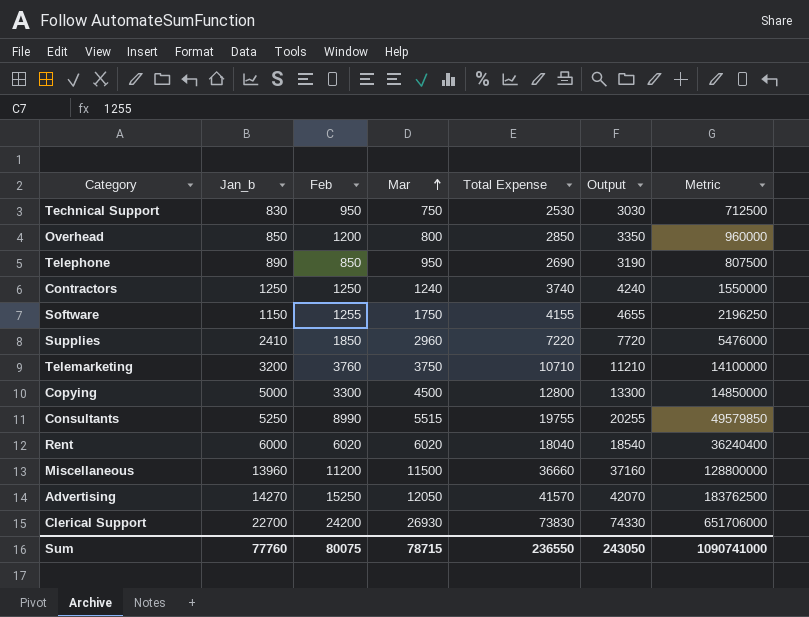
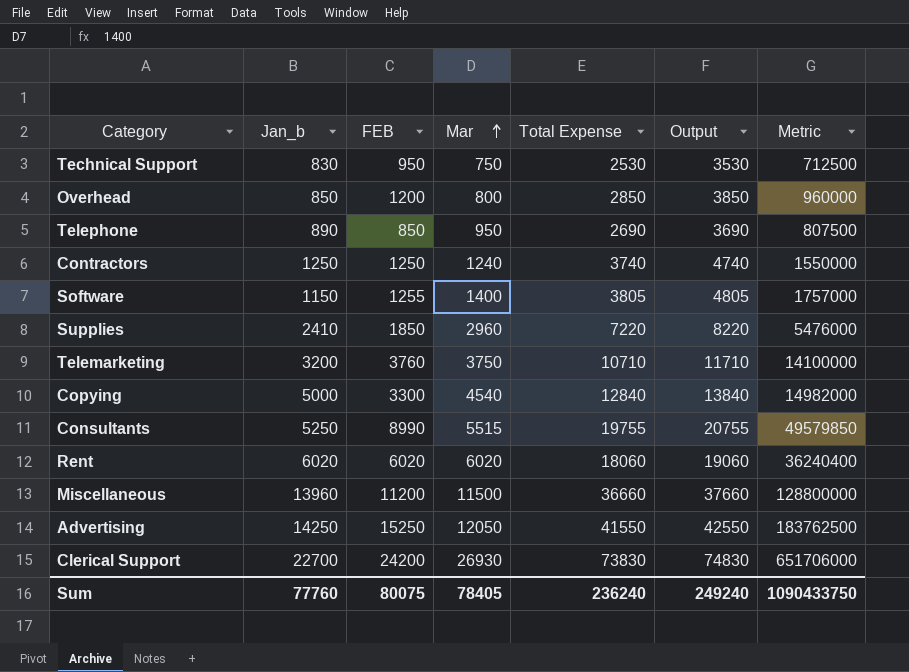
column name: Feb -> FEB
column Output | formula: [Total Expense] + 500 -> [Total Expense] + 1000
Software | Mar: 1750 -> 1400
Software | Total Expense: 4155 -> 3805
Software | Metric: 2196250 -> 1757000
Copying | Mar: 4500 -> 4540
Copying | Total Expense: 12800 -> 12840
Copying | Metric: 14850000 -> 14982000
Rent | Jan_b: 6000 -> 6020
Rent | Total Expense: 18040 -> 18060
Advertising | Jan_b: 14270 -> 14250
Advertising | Total Expense: 41570 -> 41550
Sum | Mar: 78715 -> 78405
Sum | Total Expense: 236550 -> 236240
Sum | Output: 243050 -> 249240
Sum | Metric: 1090741000 -> 1090433750

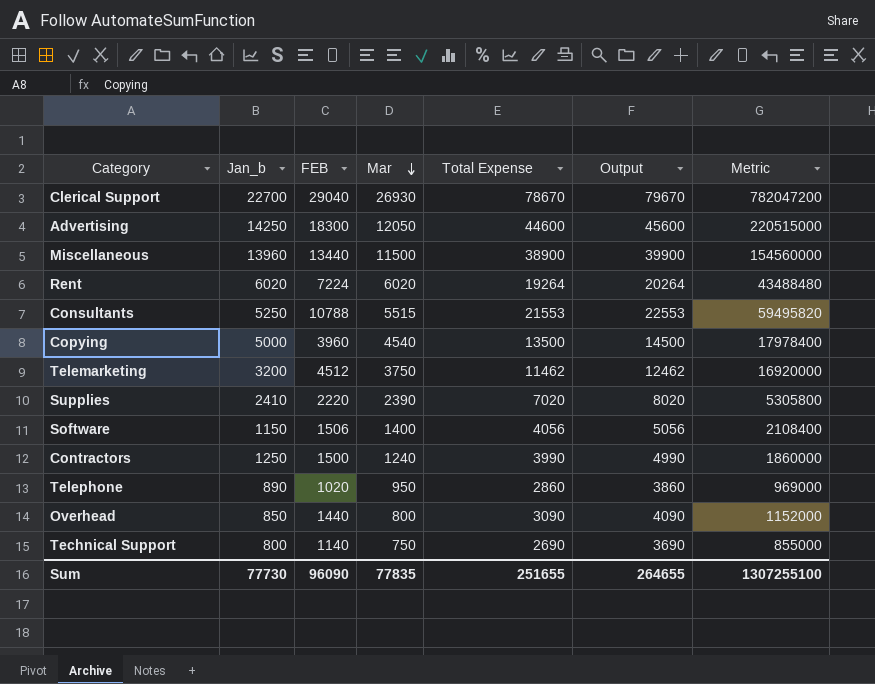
row order: Mar ascending -> Mar descending
Clerical Support | FEB: 24200 -> 29040
Clerical Support | Total Expense: 73830 -> 78670
Clerical Support | Output: 74830 -> 79670
Clerical Support | Metric: 651706000 -> 782047200
Advertising | FEB: 15250 -> 18300
Advertising | Total Expense: 41550 -> 44600
Advertising | Output: 42550 -> 45600
Advertising | Metric: 183762500 -> 220515000
Miscellaneous | FEB: 11200 -> 13440
Miscellaneous | Total Expense: 36660 -> 38900
Miscellaneous | Output: 37660 -> 39900
Miscellaneous | Metric: 128800000 -> 154560000
Rent | FEB: 6020 -> 7224
Rent | Total Expense: 18060 -> 19264
Rent | Output: 19060 -> 20264
Rent | Metric: 36240400 -> 43488480
Consultants | FEB: 8990 -> 10788
Consultants | Total Expense: 19755 -> 21553
Consultants | Output: 20755 -> 22553
Consultants | Metric: 49579850 -> 59495820
Copying | FEB: 3300 -> 3960
Copying | Total Expense: 12840 -> 13500
Copying | Output: 13840 -> 14500
Copying | Metric: 14982000 -> 17978400
Telemarketing | FEB: 3760 -> 4512
Telemarketing | Total Expense: 10710 -> 11462
Telemarketing | Output: 11710 -> 12462
Telemarketing | Metric: 14100000 -> 16920000
Supplies | FEB: 1850 -> 2220
Supplies | Mar: 2960 -> 2390
Supplies | Total Expense: 7220 -> 7020
Supplies | Output: 8220 -> 8020
Supplies | Metric: 5476000 -> 5305800
Software | FEB: 1255 -> 1506
Software | Total Expense: 3805 -> 4056
Software | Output: 4805 -> 5056
Software | Metric: 1757000 -> 2108400
Contractors | FEB: 1250 -> 1500
Contractors | Total Expense: 3740 -> 3990
Contractors | Output: 4740 -> 4990
Contractors | Metric: 1550000 -> 1860000
Telephone | FEB: 850 -> 1020
Telephone | Total Expense: 2690 -> 2860
Telephone | Output: 3690 -> 3860
Telephone | Metric: 807500 -> 969000
Overhead | FEB: 1200 -> 1440
Overhead | Total Expense: 2850 -> 3090
Overhead | Output: 3850 -> 4090
Overhead | Metric: 960000 -> 1152000
Technical Support | Jan_b: 830 -> 800
Technical Support | FEB: 950 -> 1140
Technical Support | Total Expense: 2530 -> 2690
Technical Support | Output: 3530 -> 3690
Technical Support | Metric: 712500 -> 855000
Sum | Jan_b: 77760 -> 77730
Sum | FEB: 80075 -> 96090
Sum | Mar: 78405 -> 77835
Sum | Total Expense: 236240 -> 251655
Sum | Output: 249240 -> 264655
Sum | Metric: 1090433750 -> 1307255100

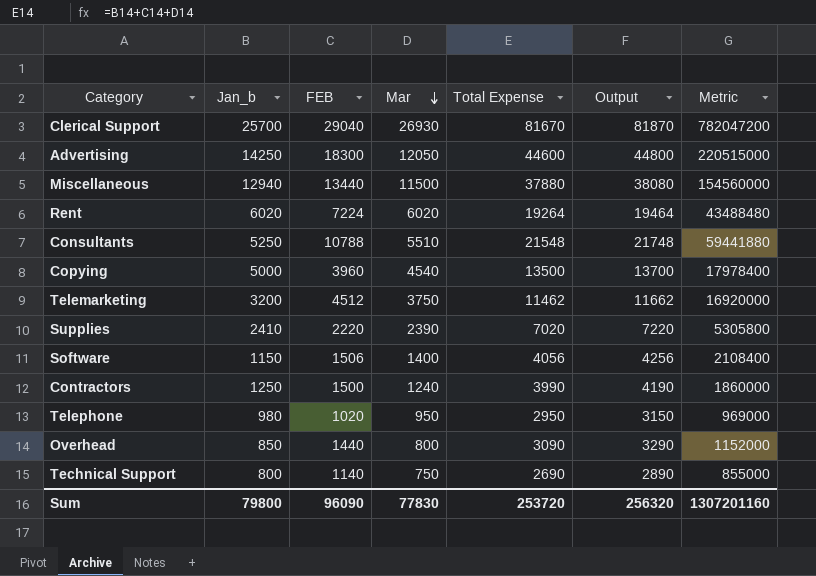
column Output | formula: [Total Expense] + 1000 -> [Total Expense] + 200
Clerical Support | Jan_b: 22700 -> 25700
Clerical Support | Total Expense: 78670 -> 81670
Miscellaneous | Jan_b: 13960 -> 12940
Miscellaneous | Total Expense: 38900 -> 37880
Consultants | Mar: 5515 -> 5510
Consultants | Total Expense: 21553 -> 21548
Consultants | Metric: 59495820 -> 59441880
Telephone | Jan_b: 890 -> 980
Telephone | Total Expense: 2860 -> 2950
Sum | Jan_b: 77730 -> 79800
Sum | Mar: 77835 -> 77830
Sum | Total Expense: 251655 -> 253720
Sum | Output: 264655 -> 256320
Sum | Metric: 1307255100 -> 1307201160

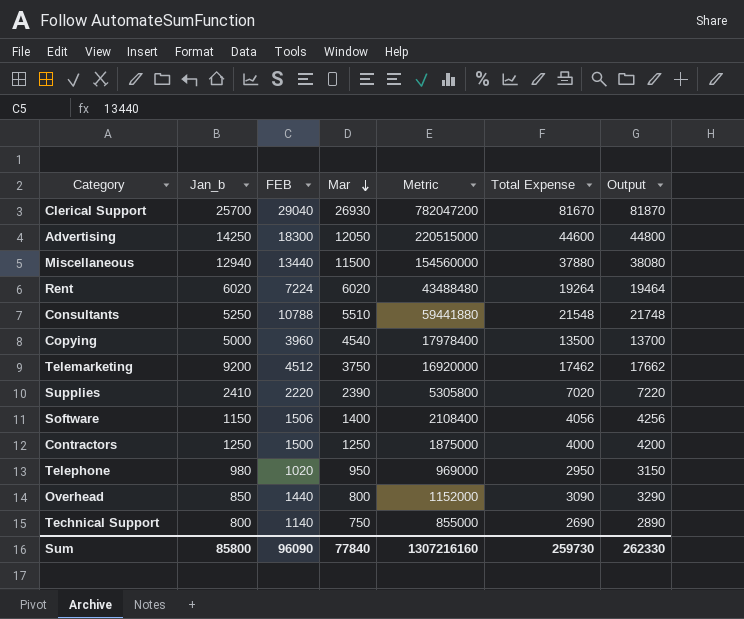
column Metric | position: 7 -> 5
Telemarketing | Jan_b: 3200 -> 9200
Telemarketing | Total Expense: 11462 -> 17462
Telemarketing | Output: 11662 -> 17662
Contractors | Mar: 1240 -> 1250
Contractors | Metric: 1860000 -> 1875000
Contractors | Total Expense: 3990 -> 4000
Contractors | Output: 4190 -> 4200
Sum | Jan_b: 79800 -> 85800
Sum | Mar: 77830 -> 77840
Sum | Metric: 1307201160 -> 1307216160
Sum | Total Expense: 253720 -> 259730
Sum | Output: 256320 -> 262330

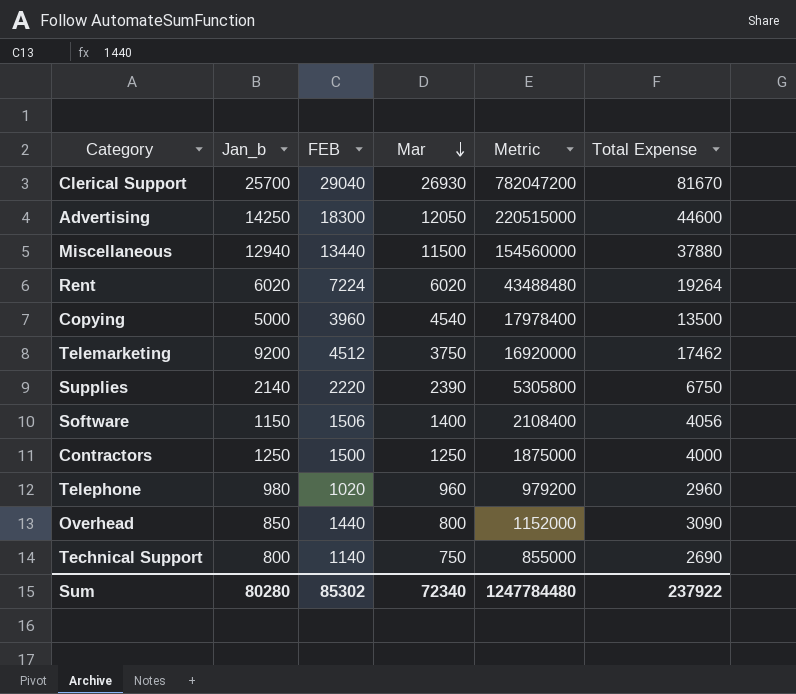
column Output | formula: [Total Expense] + 200 -> none
row Consultants: 5250 | 10788 | 5510 | 59441880 | 21548 | 21748 -> none
Supplies | Jan_b: 2410 -> 2140
Supplies | Total Expense: 7020 -> 6750
Telephone | Mar: 950 -> 960
Telephone | Metric: 969000 -> 979200
Telephone | Total Expense: 2950 -> 2960
Sum | Jan_b: 85800 -> 80280
Sum | FEB: 96090 -> 85302
Sum | Mar: 77840 -> 72340
Sum | Metric: 1307216160 -> 1247784480
Sum | Total Expense: 259730 -> 237922

